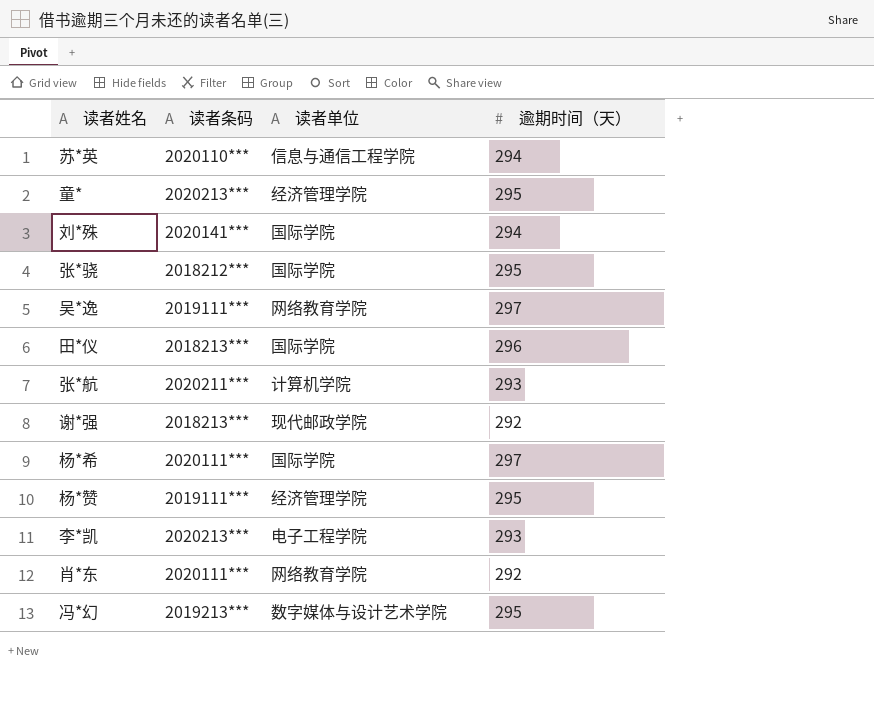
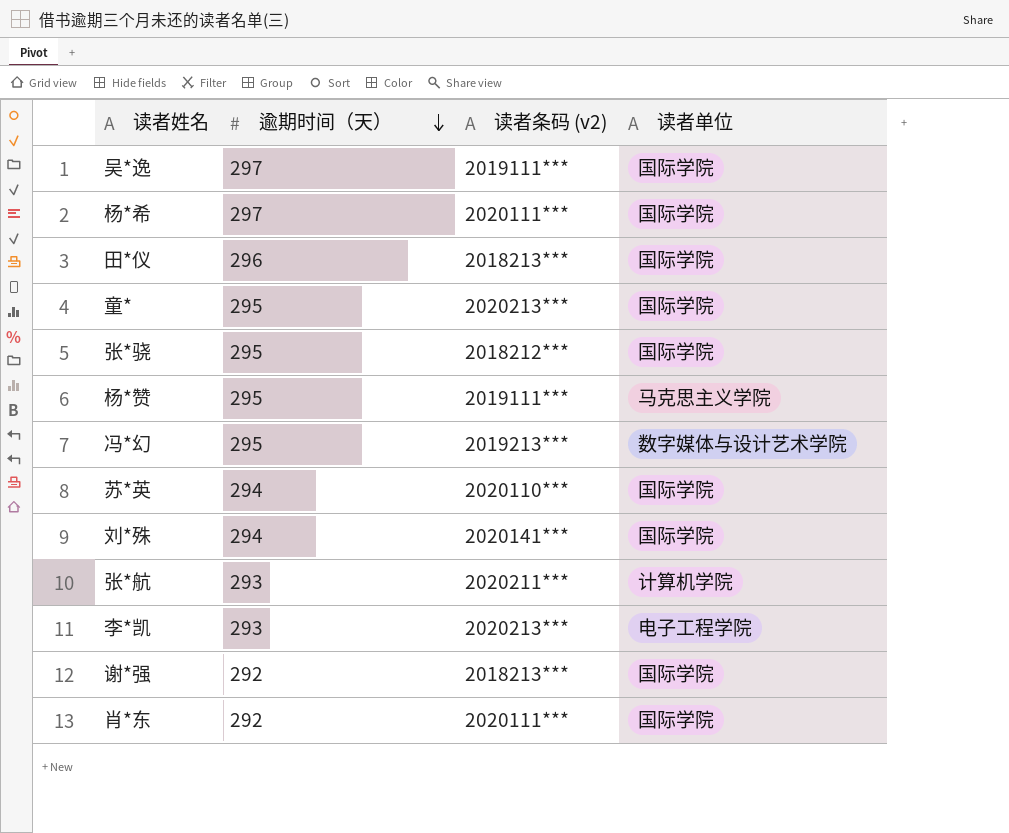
row order: none -> 逾期时间（天） descending
column 逾期时间（天） | position: 4 -> 2
column name: 读者条码 -> 读者条码 (v2)
吴*逸 | 读者单位: 网络教育学院 -> 国际学院
童* | 读者单位: 经济管理学院 -> 国际学院
杨*赞 | 读者单位: 经济管理学院 -> 马克思主义学院
苏*英 | 读者单位: 信息与通信工程学院 -> 国际学院
谢*强 | 读者单位: 现代邮政学院 -> 国际学院
肖*东 | 读者单位: 网络教育学院 -> 国际学院

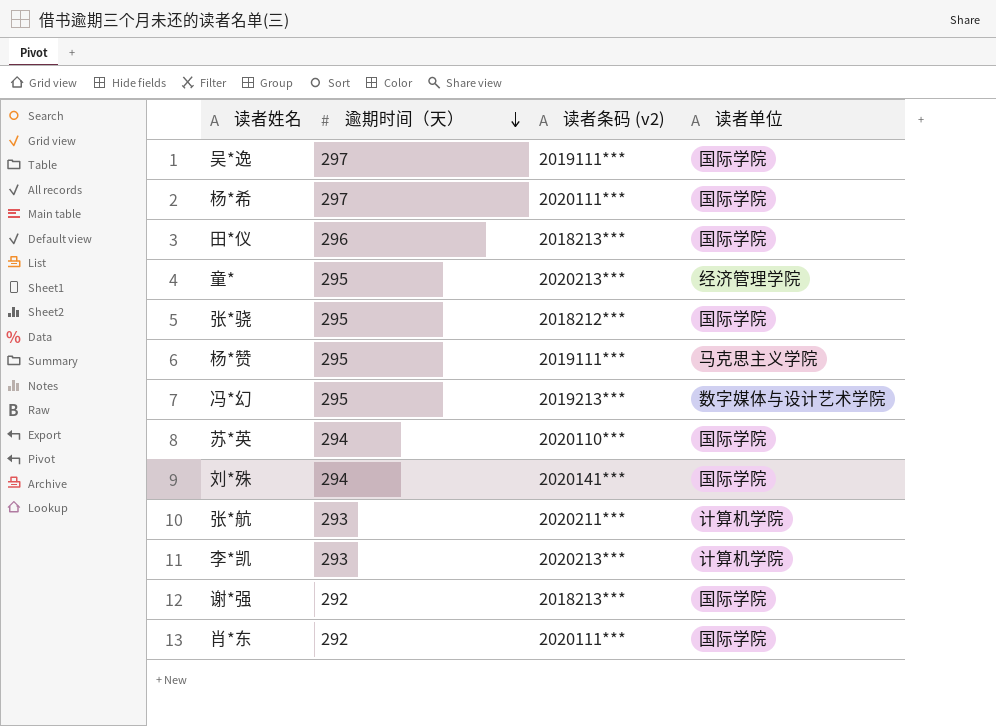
童* | 读者单位: 国际学院 -> 经济管理学院
李*凯 | 读者单位: 电子工程学院 -> 计算机学院

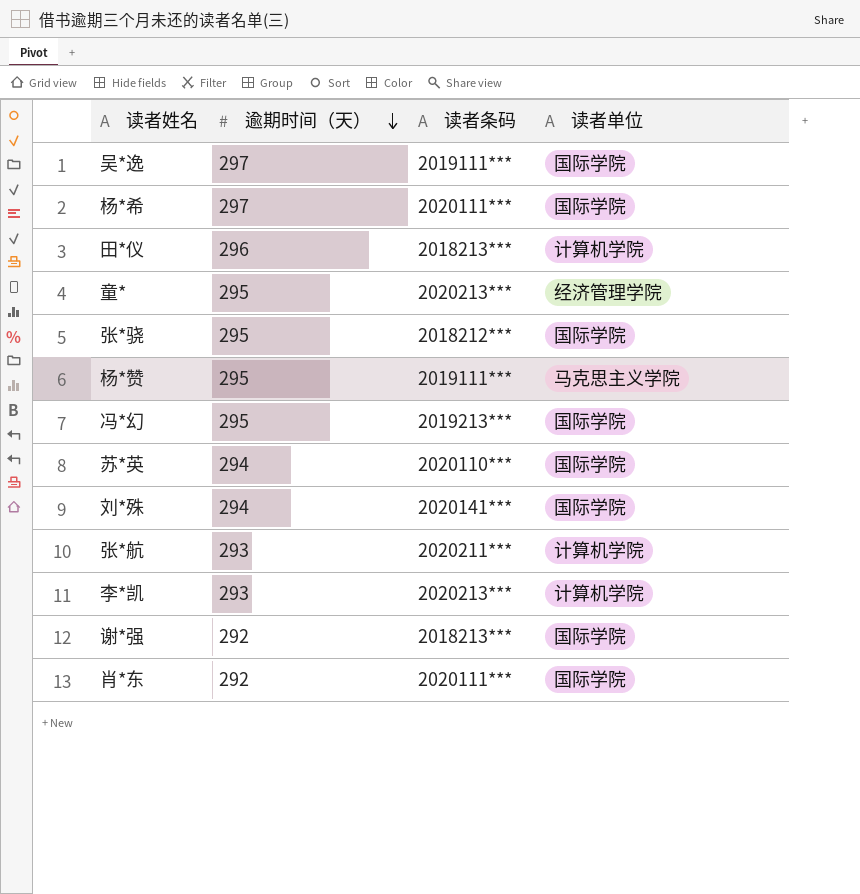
column name: 读者条码 (v2) -> 读者条码
田*仪 | 读者单位: 国际学院 -> 计算机学院
冯*幻 | 读者单位: 数字媒体与设计艺术学院 -> 国际学院

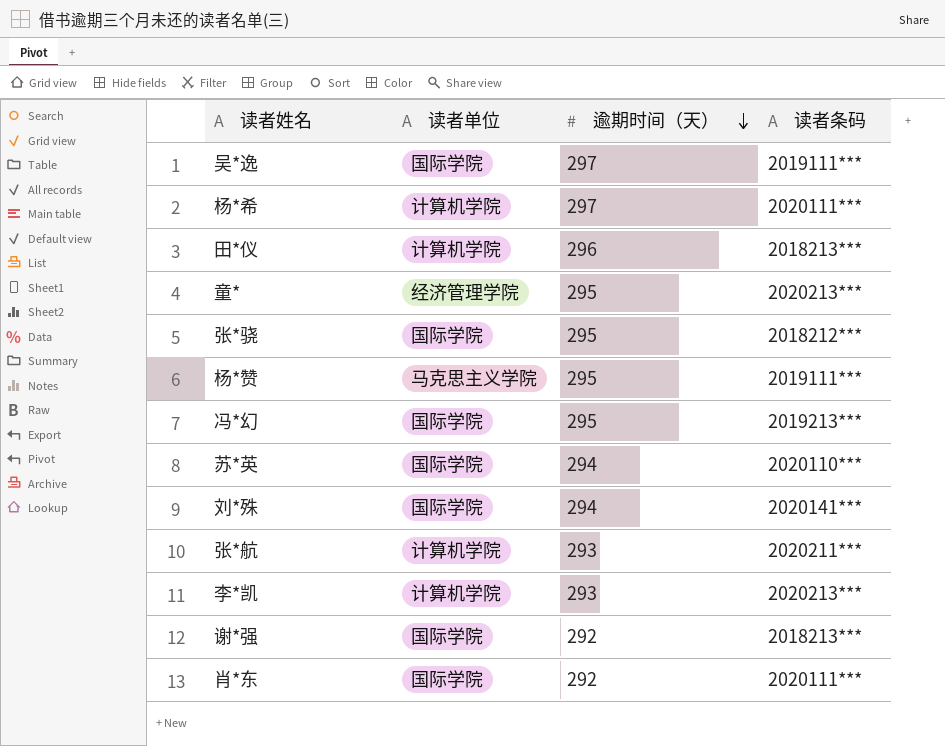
column 读者单位 | position: 4 -> 2
杨*希 | 读者单位: 国际学院 -> 计算机学院

